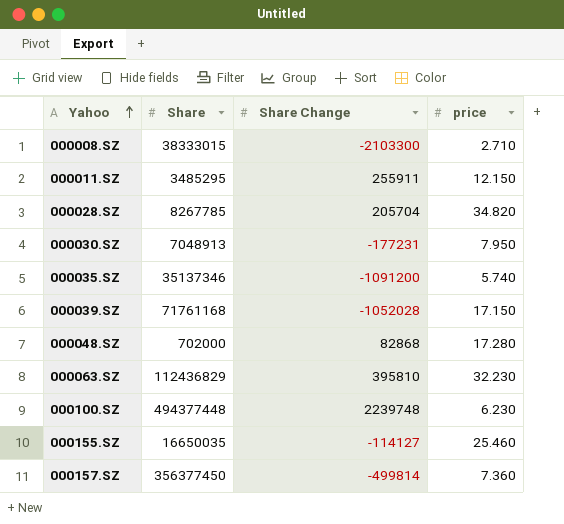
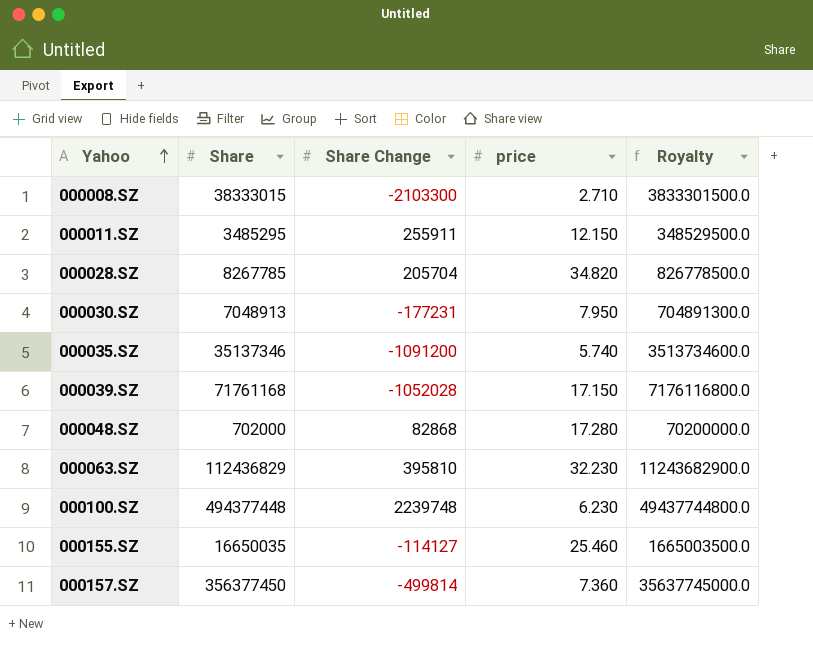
column Royalty | formula: none -> [Share] * 100

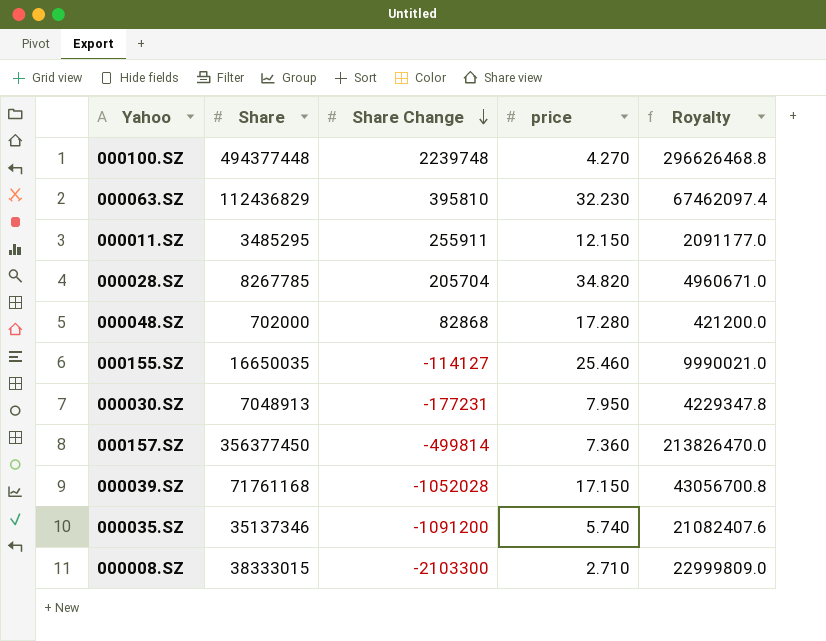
row order: Yahoo ascending -> Share Change descending
column Royalty | formula: [Share] * 100 -> [Share] * 0.6
000100.SZ | price: 6.230 -> 4.270

